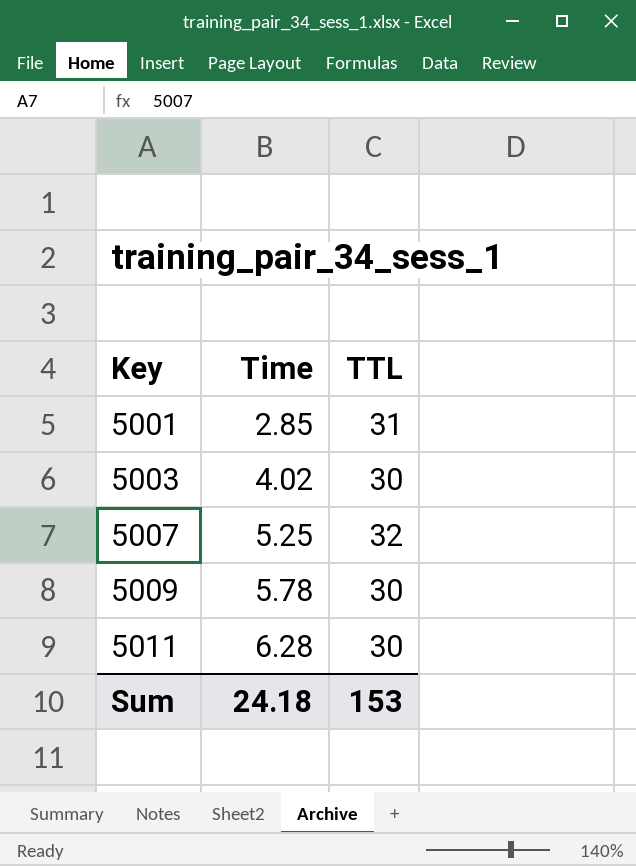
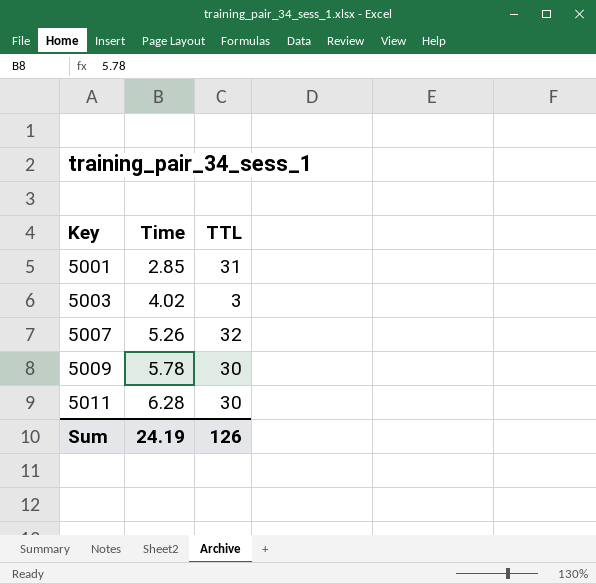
5003 | TTL: 30 -> 3
5007 | Time: 5.25 -> 5.26
Sum | Time: 24.18 -> 24.19
Sum | TTL: 153 -> 126

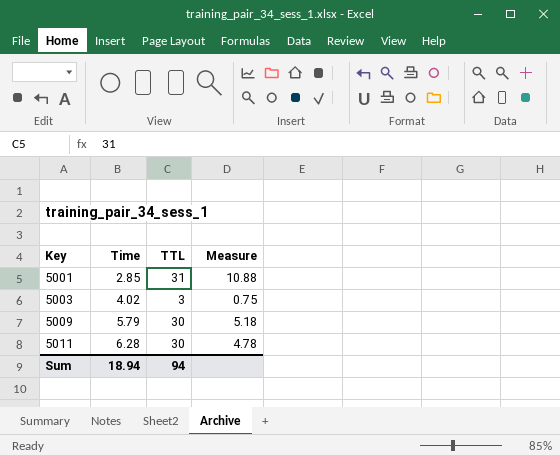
column Measure | formula: none -> [TTL] / [Time]
row 5007: 5.26 | 32 -> none
5009 | Time: 5.78 -> 5.79
Sum | Time: 24.19 -> 18.94
Sum | TTL: 126 -> 94

